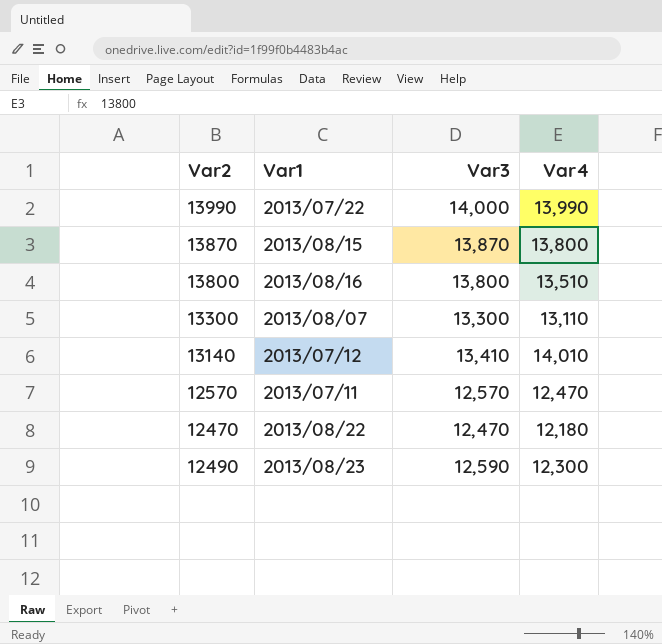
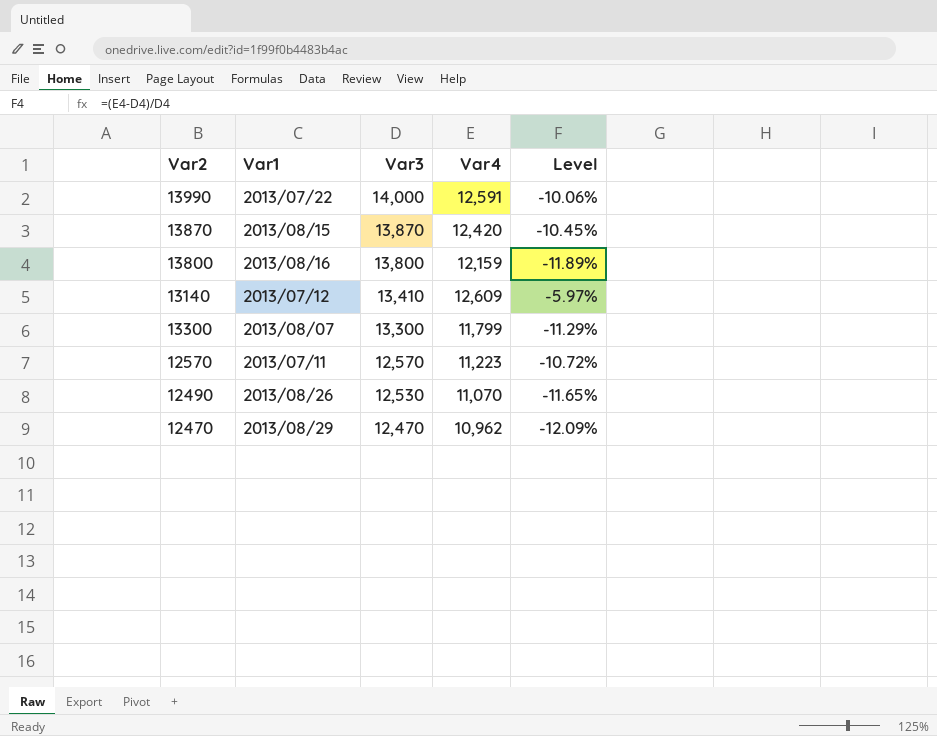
row order: none -> Var3 descending
column Level | formula: none -> ([Var4] - [Var3]) / [Var3]
13990 | Var4: 13,990 -> 12,591
13870 | Var4: 13,800 -> 12,420
13800 | Var4: 13,510 -> 12,159
13140 | Var4: 14,010 -> 12,609
13300 | Var4: 13,110 -> 11,799
12570 | Var4: 12,470 -> 11,223
12490 | Var1: 2013/08/23 -> 2013/08/26
12490 | Var3: 12,590 -> 12,530
12490 | Var4: 12,300 -> 11,070
12470 | Var1: 2013/08/22 -> 2013/08/29
12470 | Var4: 12,180 -> 10,962

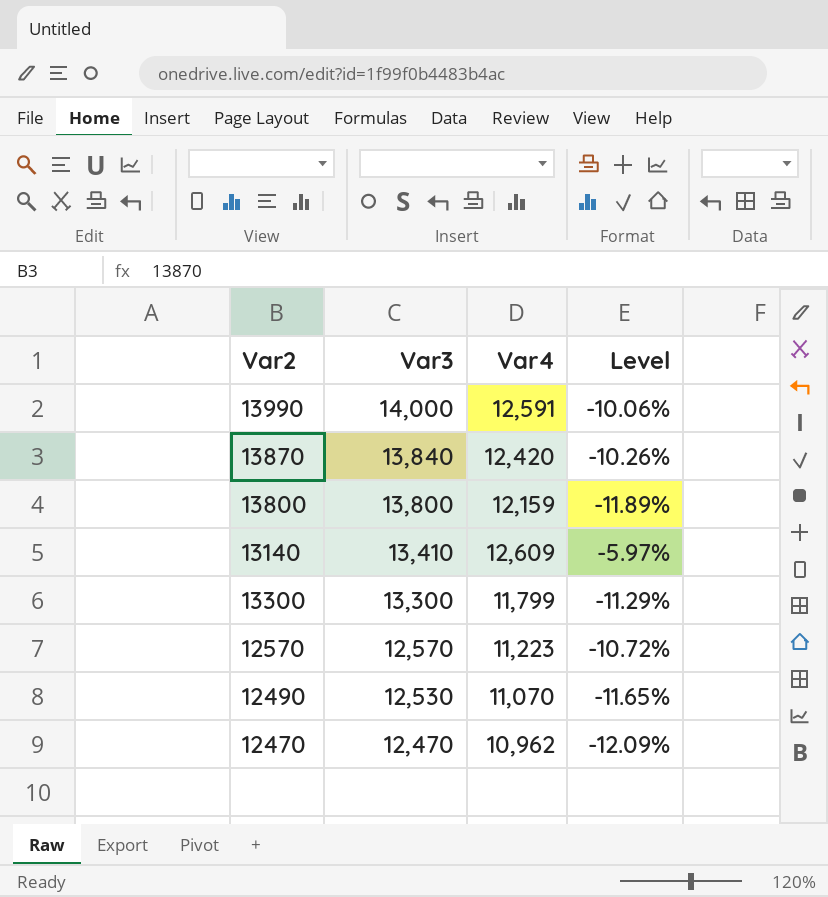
column Var1 | position: 2 -> none
13870 | Var3: 13,870 -> 13,840
13870 | Level: -10.45% -> -10.26%

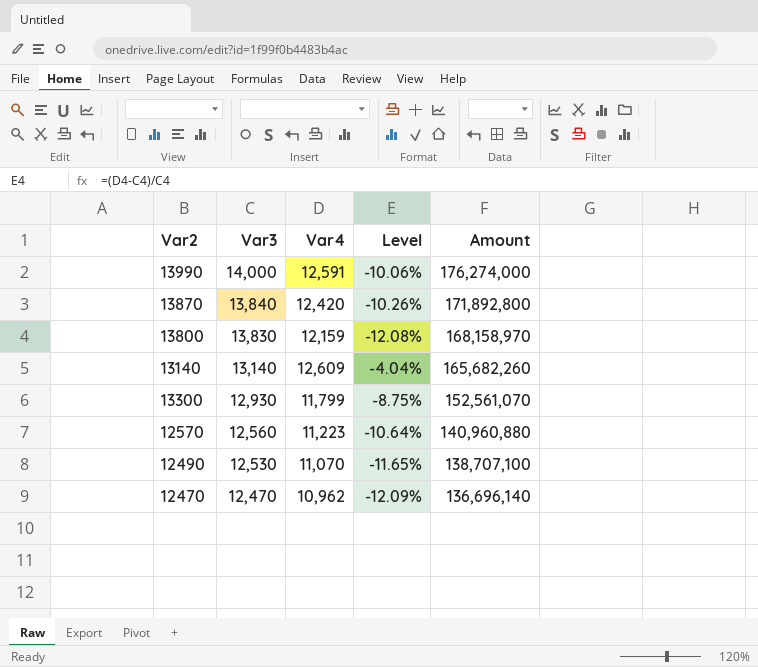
column Amount | formula: none -> [Var3] * [Var4]
13800 | Var3: 13,800 -> 13,830
13800 | Level: -11.89% -> -12.08%
13140 | Var3: 13,410 -> 13,140
13140 | Level: -5.97% -> -4.04%
13300 | Var3: 13,300 -> 12,930
13300 | Level: -11.29% -> -8.75%
12570 | Var3: 12,570 -> 12,560
12570 | Level: -10.72% -> -10.64%

